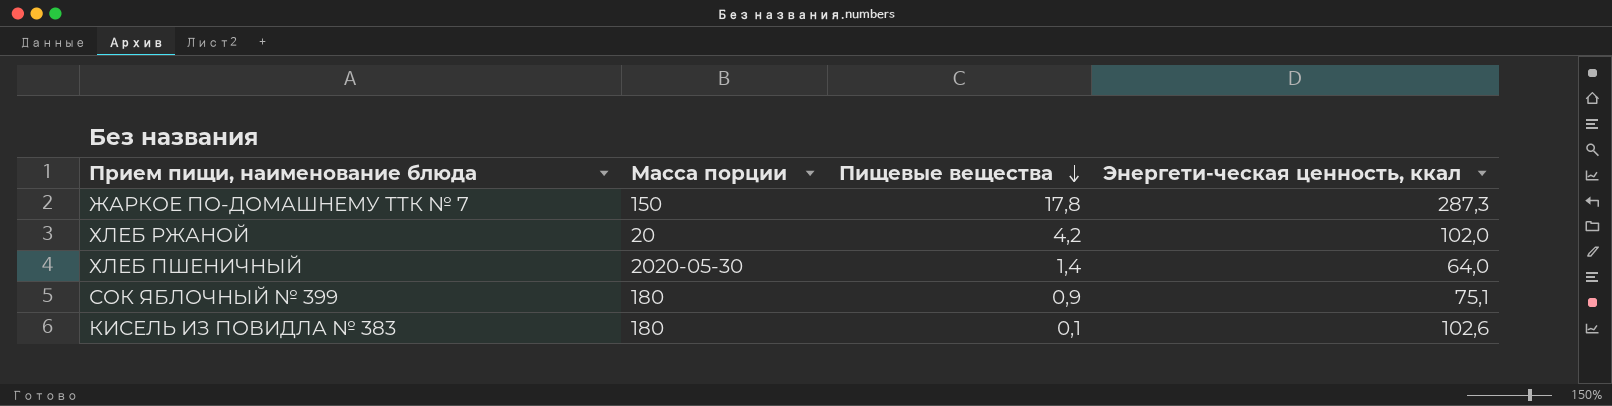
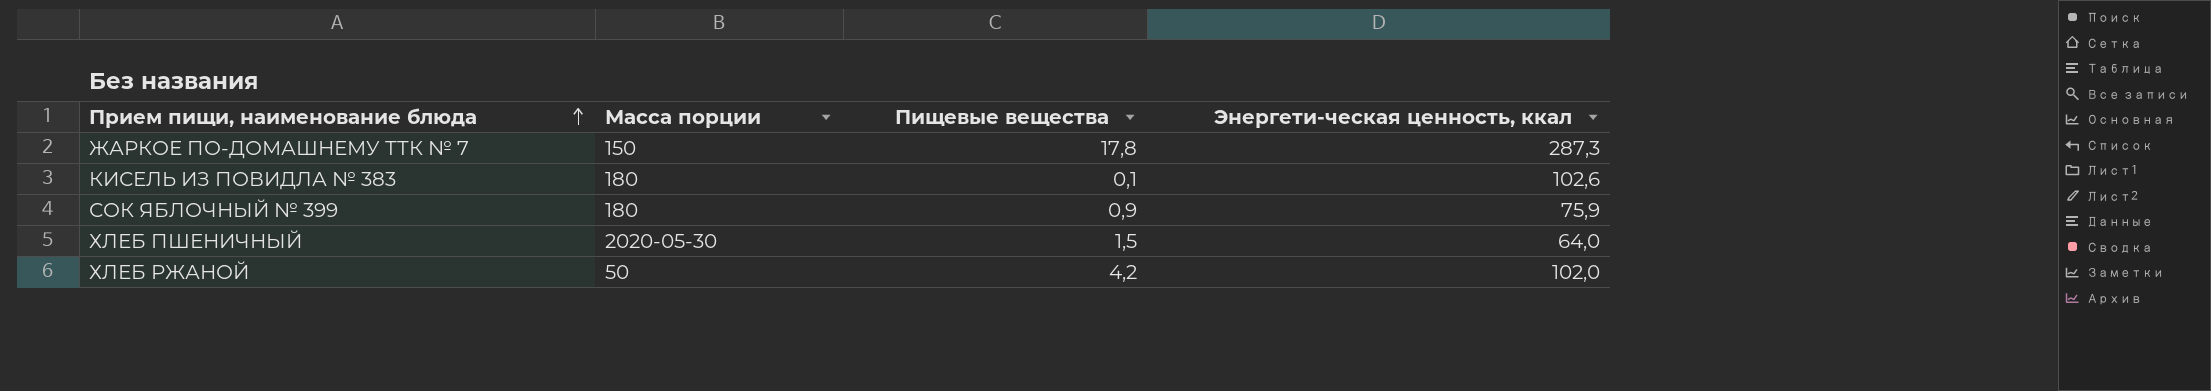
row order: Пищевые вещества descending -> Прием пищи, наименование блюда ascending
СОК ЯБЛОЧНЫЙ № 399 | Энергети-ческая ценность, ккал: 75,1 -> 75,9
ХЛЕБ ПШЕНИЧНЫЙ | Пищевые вещества: 1,4 -> 1,5
ХЛЕБ РЖАНОЙ | Масса порции: 20 -> 50

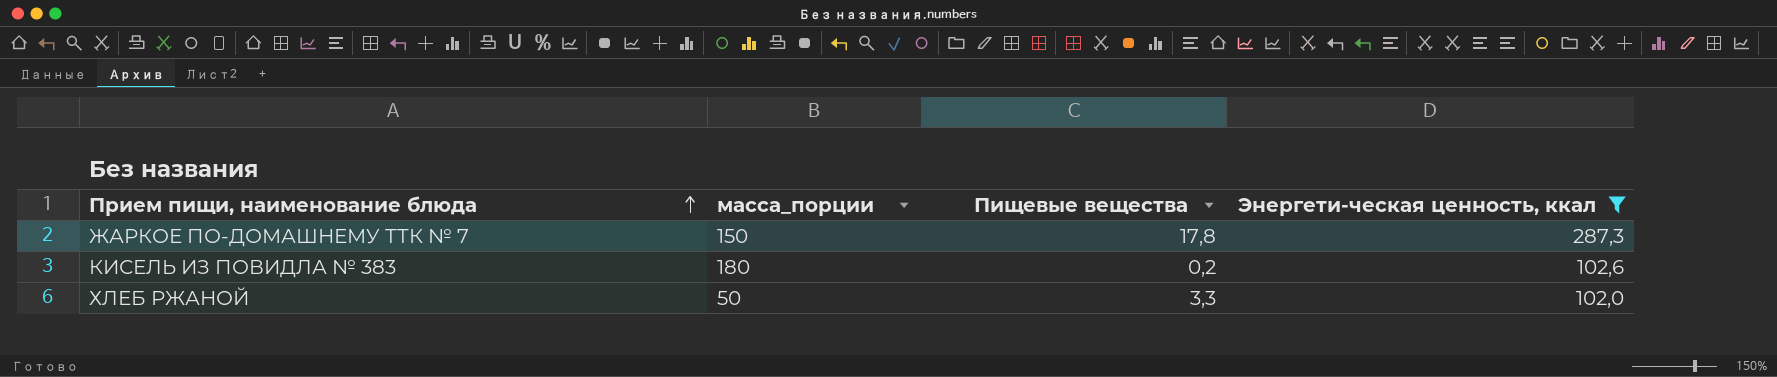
filter: none -> Энергети-ческая ценность, ккал >= 102,0
column name: Масса порции -> масса_порции
КИСЕЛЬ ИЗ ПОВИДЛА № 383 | Пищевые вещества: 0,1 -> 0,2
ХЛЕБ РЖАНОЙ | Пищевые вещества: 4,2 -> 3,3

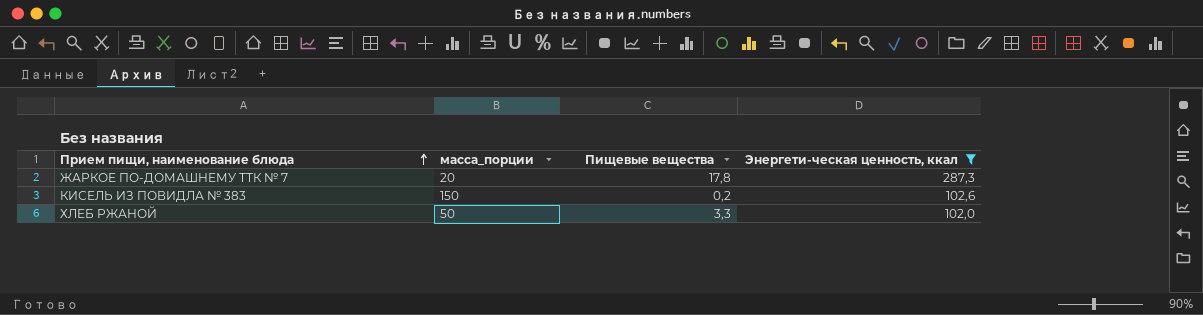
ЖАРКОЕ ПО-ДОМАШНЕМУ ТТК № 7 | масса_порции: 150 -> 20
КИСЕЛЬ ИЗ ПОВИДЛА № 383 | масса_порции: 180 -> 150

